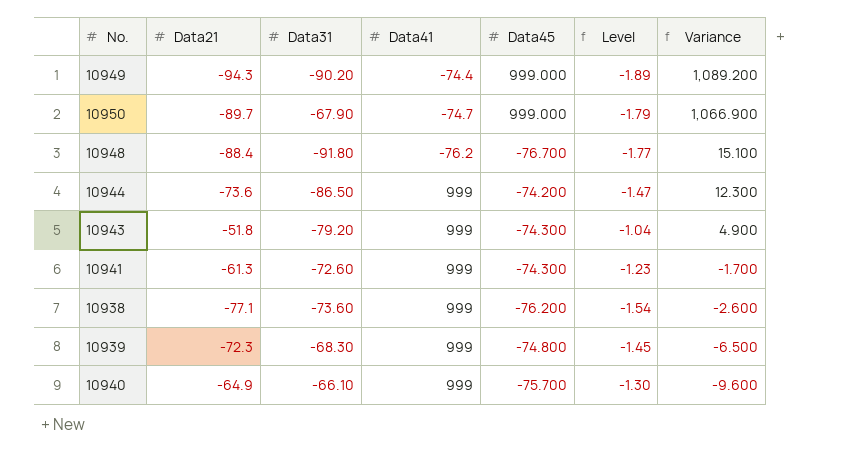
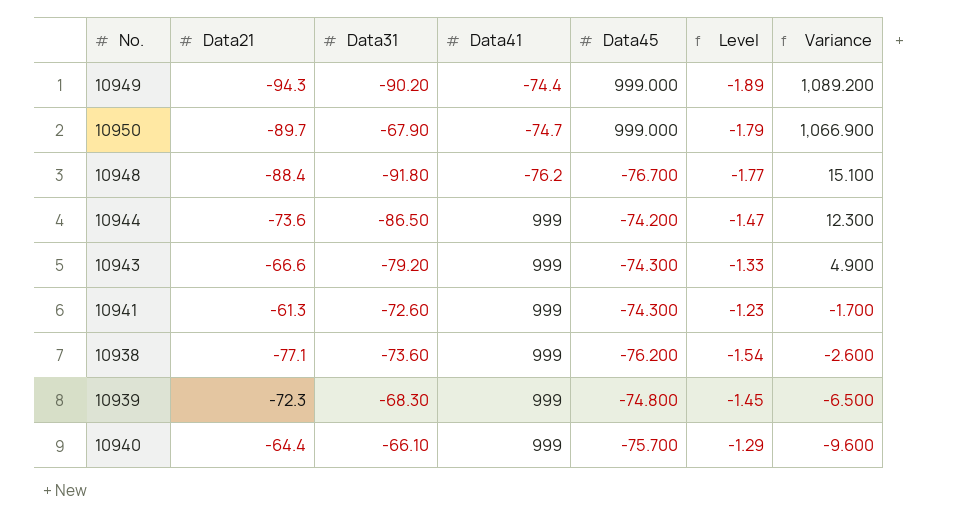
10943 | Data21: -51.8 -> -66.6
10943 | Level: -1.04 -> -1.33
10940 | Data21: -64.9 -> -64.4
10940 | Level: -1.30 -> -1.29

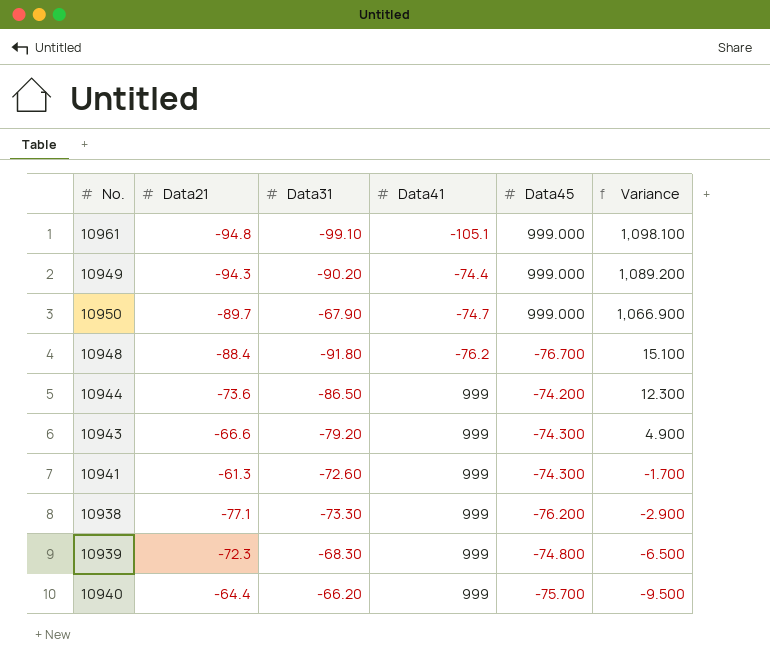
column Level | formula: [Data21] * 0.02 -> none
row 10961: none -> -94.8 | -99.10 | -105.1 | 999.000 | 1,098.100
10938 | Data31: -73.60 -> -73.30
10938 | Variance: -2.600 -> -2.900
10940 | Data31: -66.10 -> -66.20
10940 | Variance: -9.600 -> -9.500

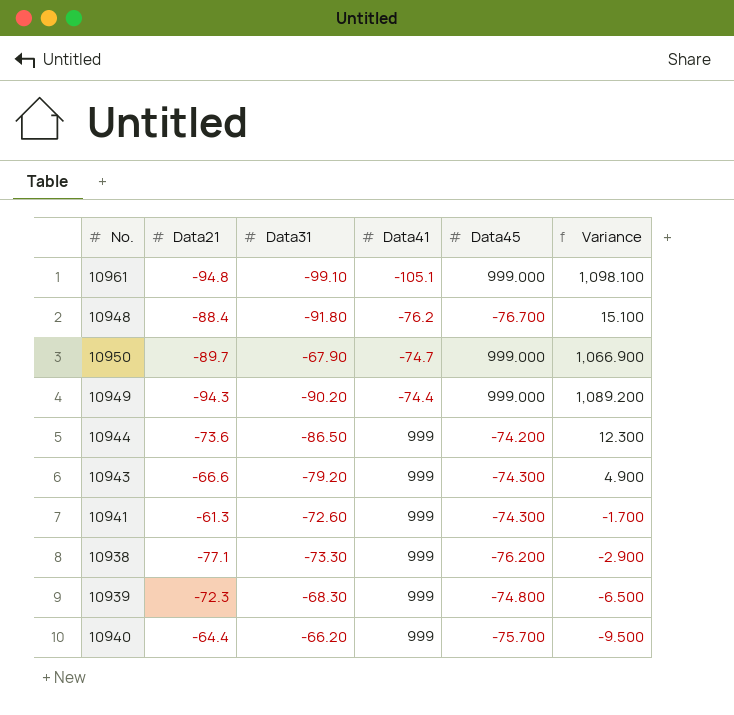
row order: Variance descending -> Data41 ascending

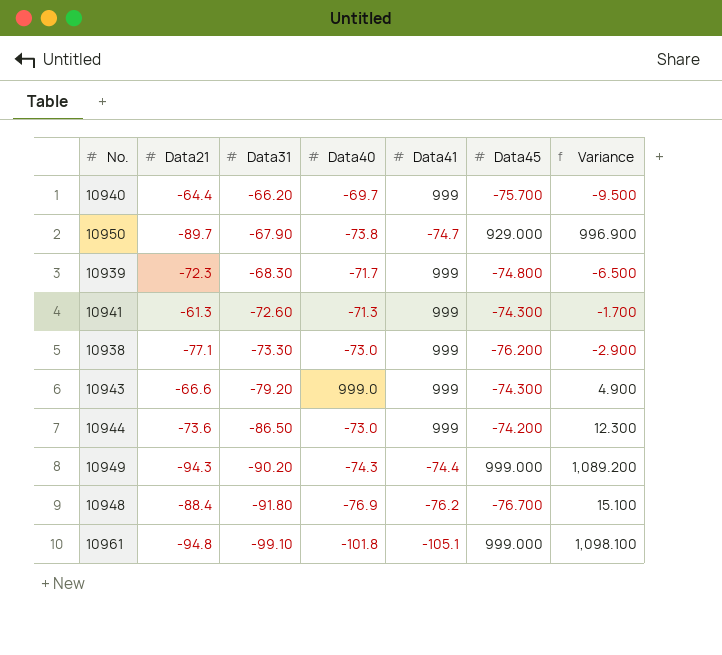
row order: Data41 ascending -> Data31 descending
column Data40 | position: none -> 4
10950 | Data45: 999.000 -> 929.000
10950 | Variance: 1,066.900 -> 996.900

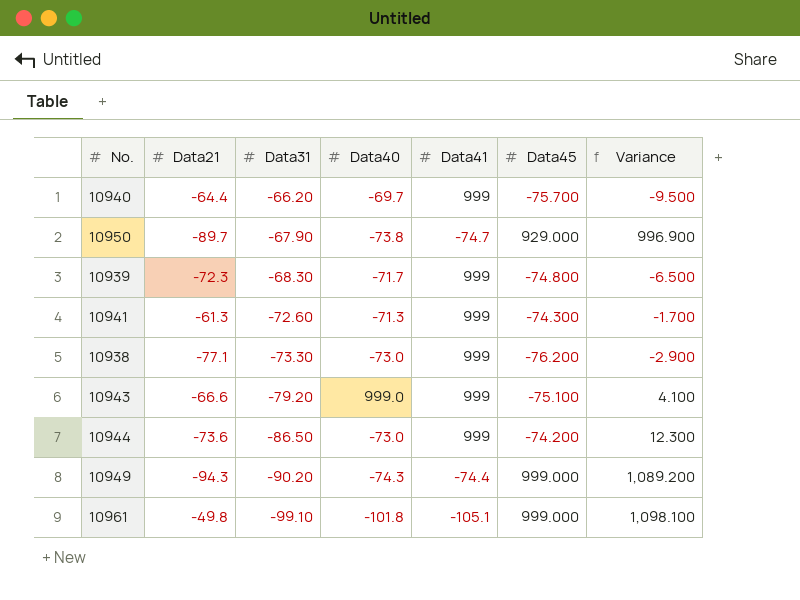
row 10948: -88.4 | -91.80 | -76.9 | -76.2 | -76.700 | 15.100 -> none
10943 | Data45: -74.300 -> -75.100
10943 | Variance: 4.900 -> 4.100
10961 | Data21: -94.8 -> -49.8

